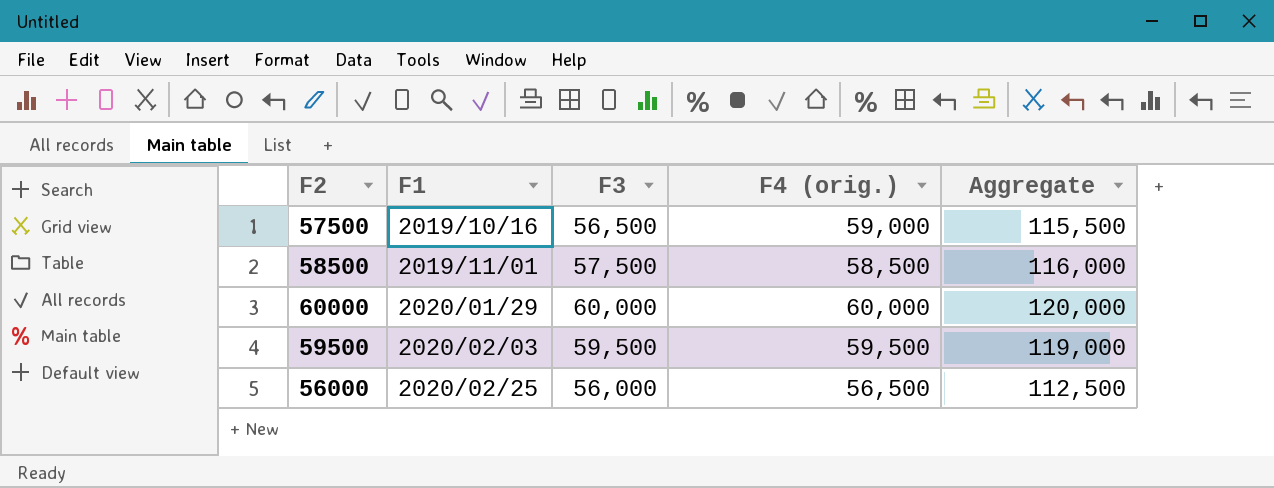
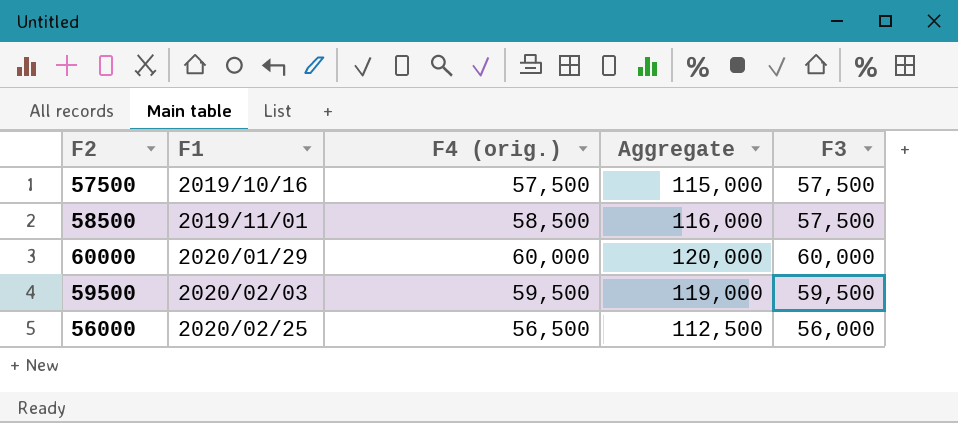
column F3 | position: 3 -> 5
57500 | F4 (orig.): 59,000 -> 57,500
57500 | Aggregate: 115,500 -> 115,000
57500 | F3: 56,500 -> 57,500

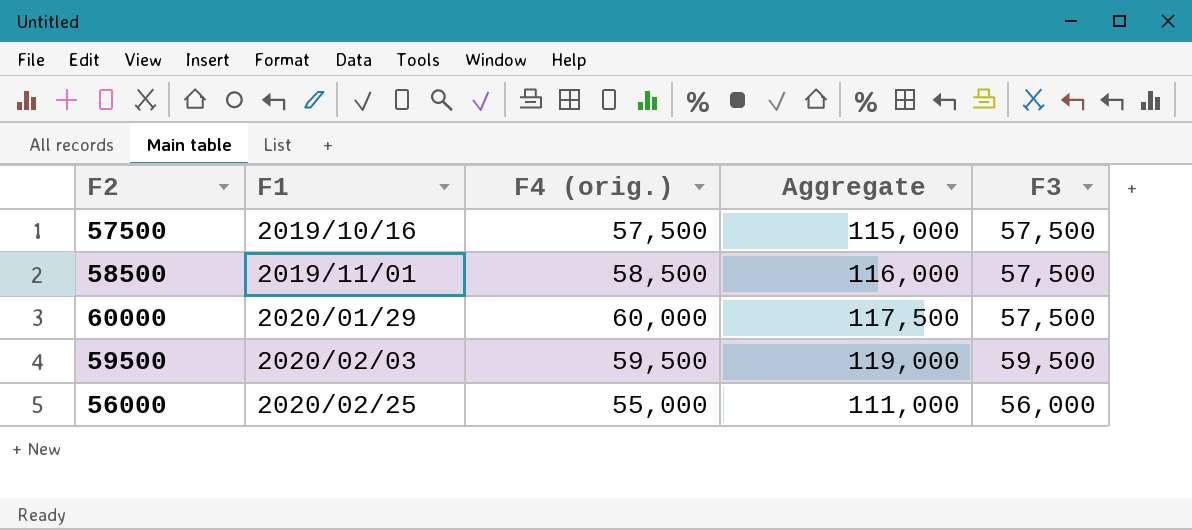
60000 | Aggregate: 120,000 -> 117,500
60000 | F3: 60,000 -> 57,500
56000 | F4 (orig.): 56,500 -> 55,000
56000 | Aggregate: 112,500 -> 111,000

